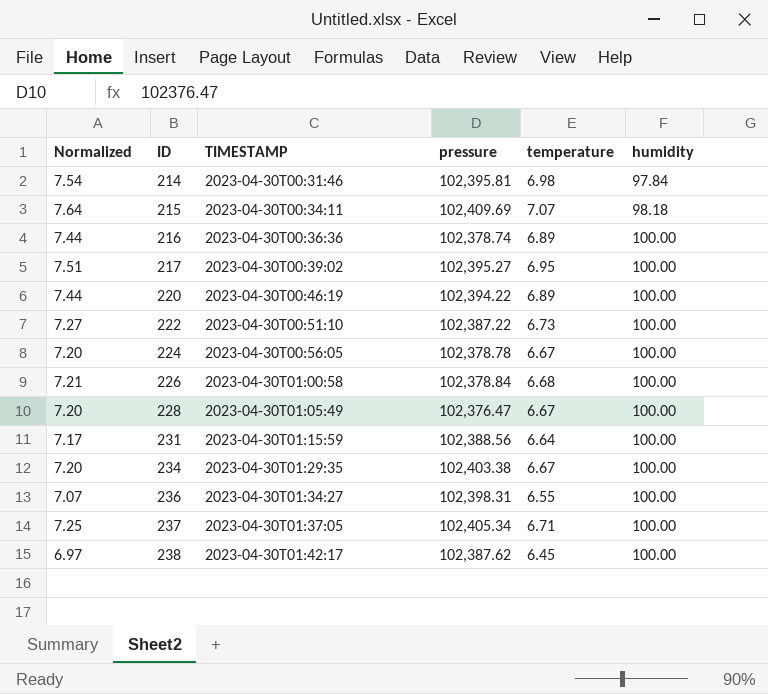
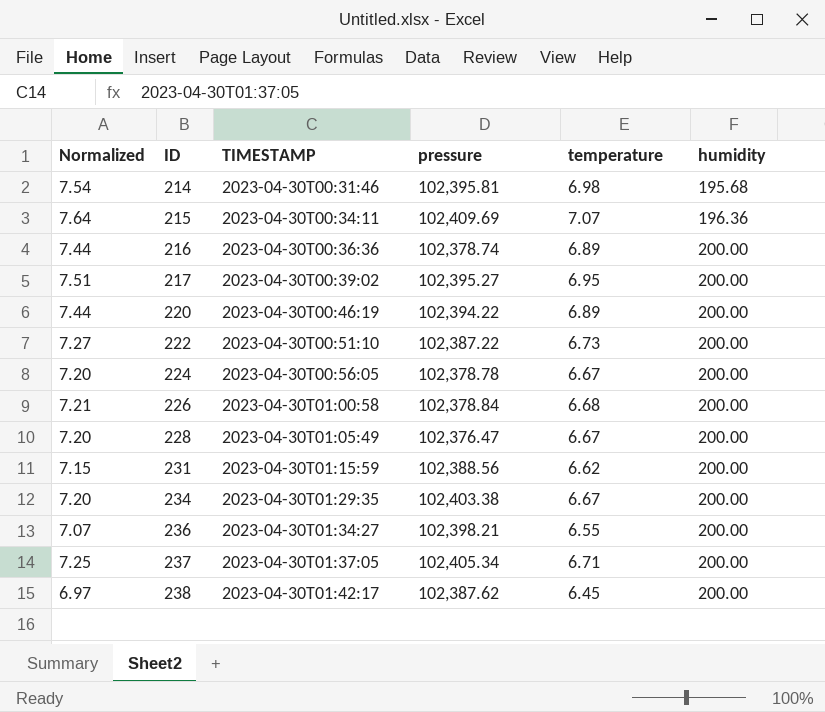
214 | humidity: 97.84 -> 195.68
215 | humidity: 98.18 -> 196.36
216 | humidity: 100.00 -> 200.00
217 | humidity: 100.00 -> 200.00
220 | humidity: 100.00 -> 200.00
222 | humidity: 100.00 -> 200.00
224 | humidity: 100.00 -> 200.00
226 | humidity: 100.00 -> 200.00
228 | humidity: 100.00 -> 200.00
231 | Normalized: 7.17 -> 7.15
231 | temperature: 6.64 -> 6.62
231 | humidity: 100.00 -> 200.00
234 | humidity: 100.00 -> 200.00
236 | pressure: 102,398.31 -> 102,398.21
236 | humidity: 100.00 -> 200.00
237 | humidity: 100.00 -> 200.00
238 | humidity: 100.00 -> 200.00

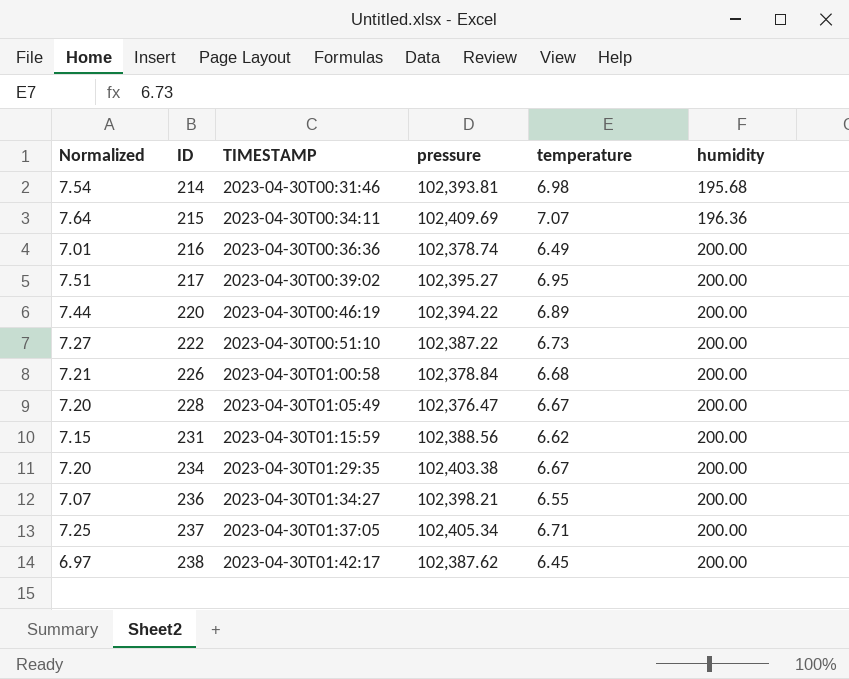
row 224: 7.20 | 2023-04-30T00:56:05 | 102,378.78 | 6.67 | 200.00 -> none
214 | pressure: 102,395.81 -> 102,393.81
216 | Normalized: 7.44 -> 7.01
216 | temperature: 6.89 -> 6.49

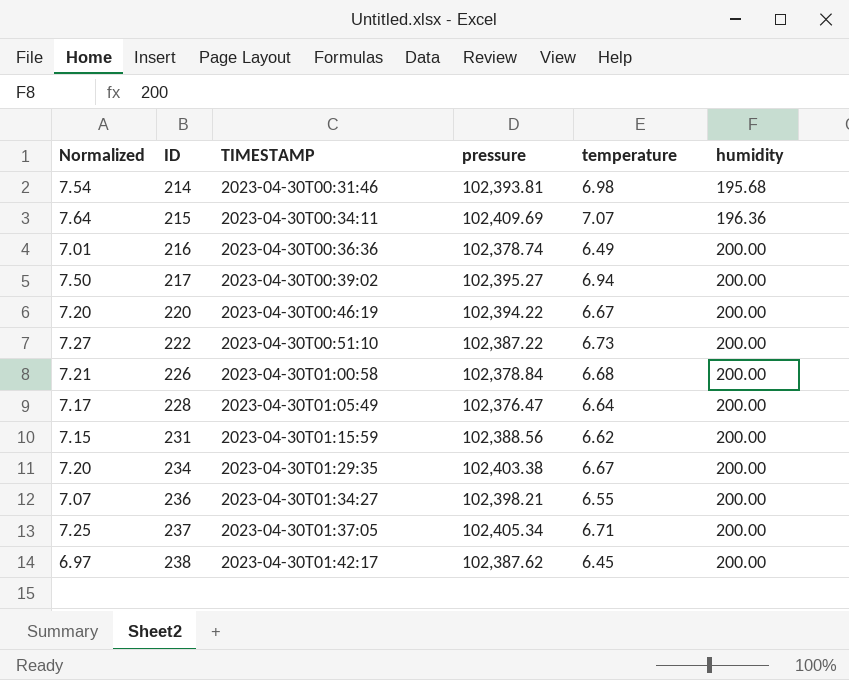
217 | Normalized: 7.51 -> 7.50
217 | temperature: 6.95 -> 6.94
220 | Normalized: 7.44 -> 7.20
220 | temperature: 6.89 -> 6.67
228 | Normalized: 7.20 -> 7.17
228 | temperature: 6.67 -> 6.64

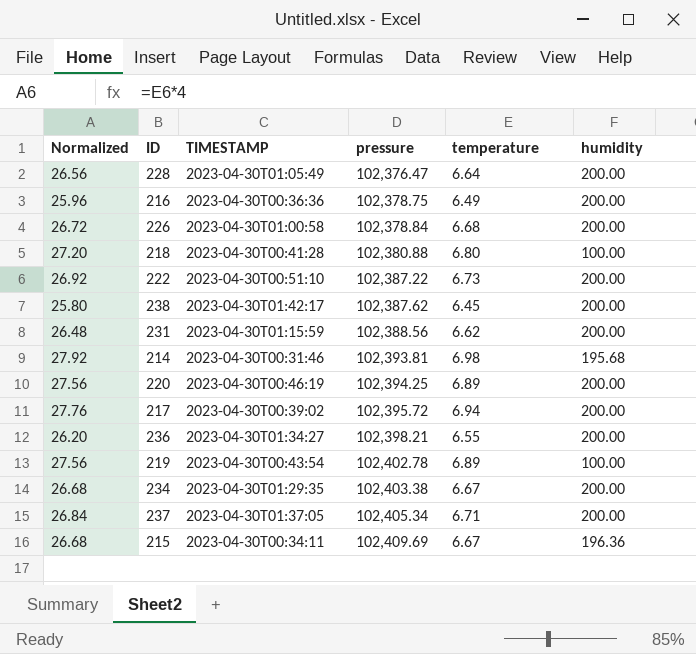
row order: ID ascending -> pressure ascending
column Normalized | formula: [temperature] * 1.08 -> [temperature] * 4
216 | pressure: 102,378.74 -> 102,378.75
row 218: none -> 27.20 | 2023-04-30T00:41:28 | 102,380.88 | 6.80 | 100.00
220 | pressure: 102,394.22 -> 102,394.25
220 | temperature: 6.67 -> 6.89
217 | pressure: 102,395.27 -> 102,395.72
row 219: none -> 27.56 | 2023-04-30T00:43:54 | 102,402.78 | 6.89 | 100.00
215 | temperature: 7.07 -> 6.67

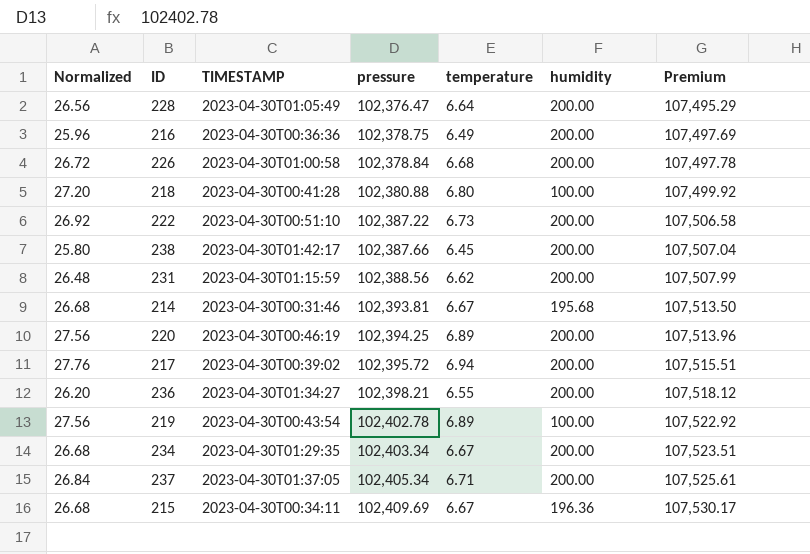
column Premium | formula: none -> [pressure] * 1.05
238 | pressure: 102,387.62 -> 102,387.66
214 | Normalized: 27.92 -> 26.68
214 | temperature: 6.98 -> 6.67
234 | pressure: 102,403.38 -> 102,403.34

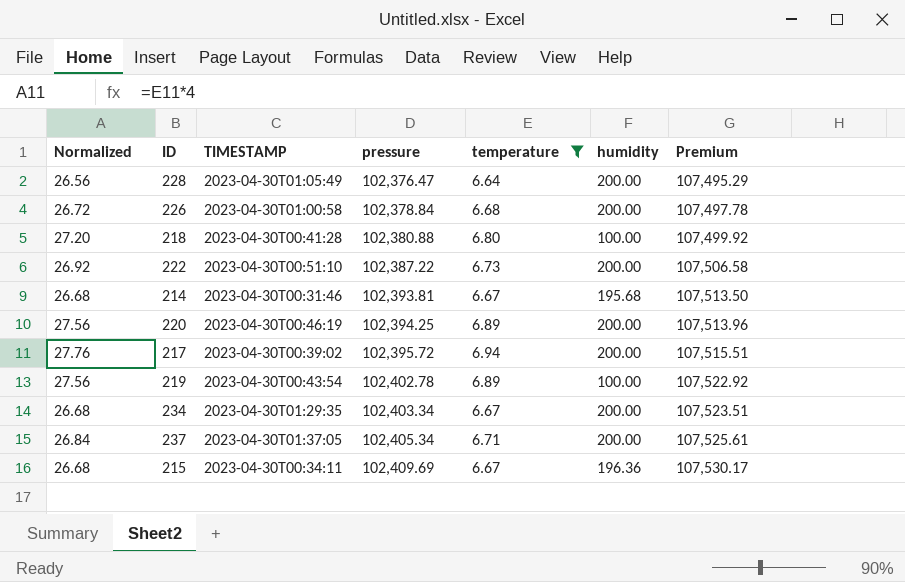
filter: none -> temperature >= 6.64

